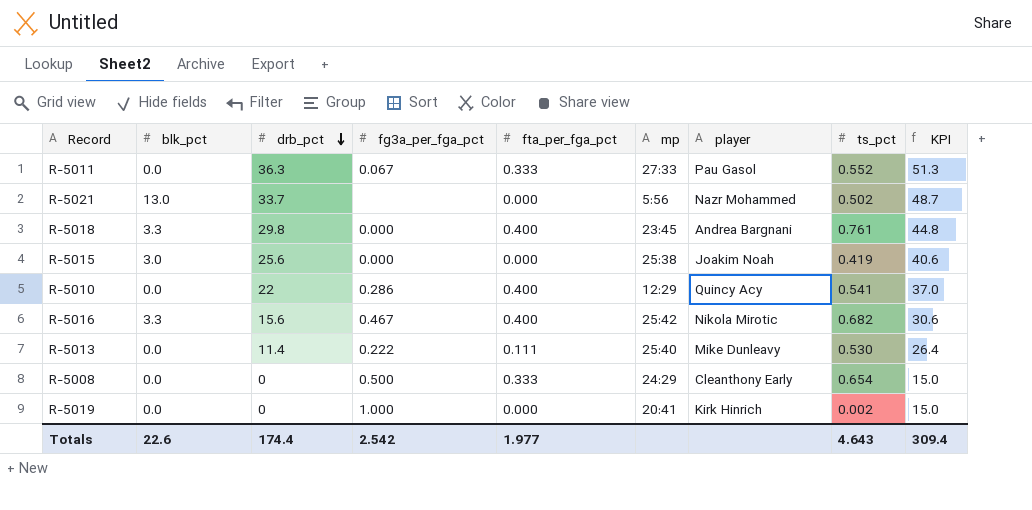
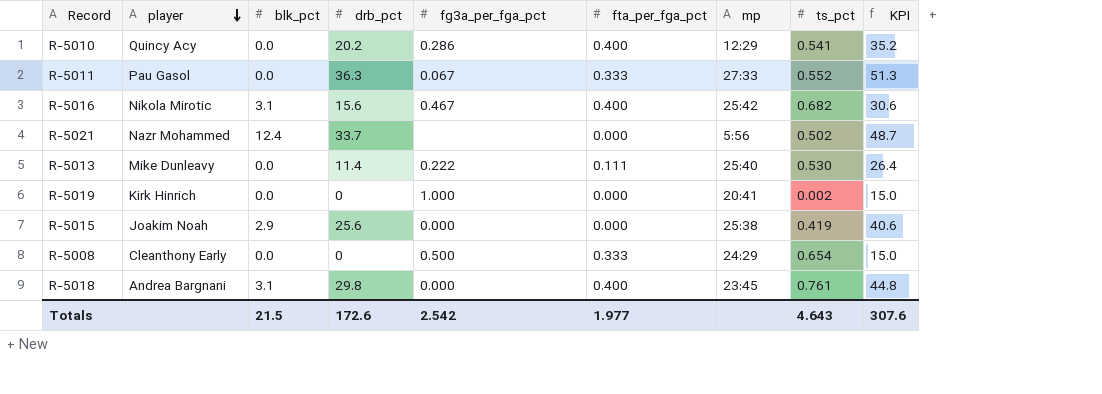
row order: drb_pct descending -> player descending
column player | position: 7 -> 2
R-5010 | drb_pct: 22 -> 20.2
R-5010 | KPI: 37.0 -> 35.2
R-5016 | blk_pct: 3.3 -> 3.1
R-5021 | blk_pct: 13.0 -> 12.4
R-5015 | blk_pct: 3.0 -> 2.9
R-5018 | blk_pct: 3.3 -> 3.1
Totals | blk_pct: 22.6 -> 21.5
Totals | drb_pct: 174.4 -> 172.6
Totals | KPI: 309.4 -> 307.6

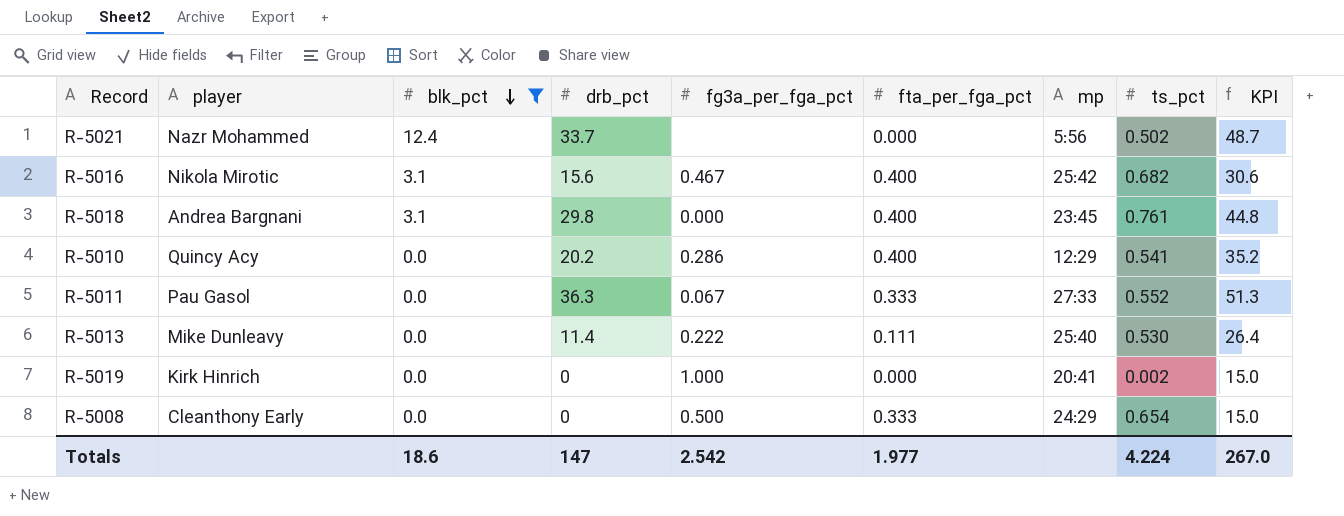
filter: none -> blk_pct != 2.9
row order: player descending -> blk_pct descending
Totals | blk_pct: 21.5 -> 18.6
Totals | drb_pct: 172.6 -> 147
Totals | ts_pct: 4.643 -> 4.224
Totals | KPI: 307.6 -> 267.0

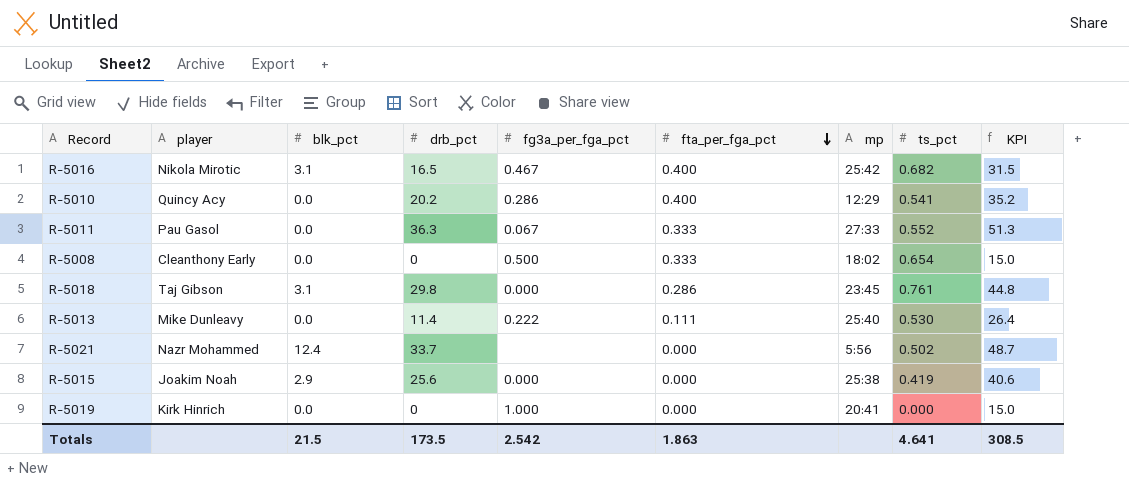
filter: blk_pct != 2.9 -> none
row order: blk_pct descending -> fta_per_fga_pct descending
R-5016 | drb_pct: 15.6 -> 16.5
R-5016 | KPI: 30.6 -> 31.5
R-5008 | mp: 24:29 -> 18:02
R-5018 | player: Andrea Bargnani -> Taj Gibson
R-5018 | fta_per_fga_pct: 0.400 -> 0.286
R-5019 | ts_pct: 0.002 -> 0.000
Totals | blk_pct: 18.6 -> 21.5
Totals | drb_pct: 147 -> 173.5
Totals | fta_per_fga_pct: 1.977 -> 1.863
Totals | ts_pct: 4.224 -> 4.641
Totals | KPI: 267.0 -> 308.5

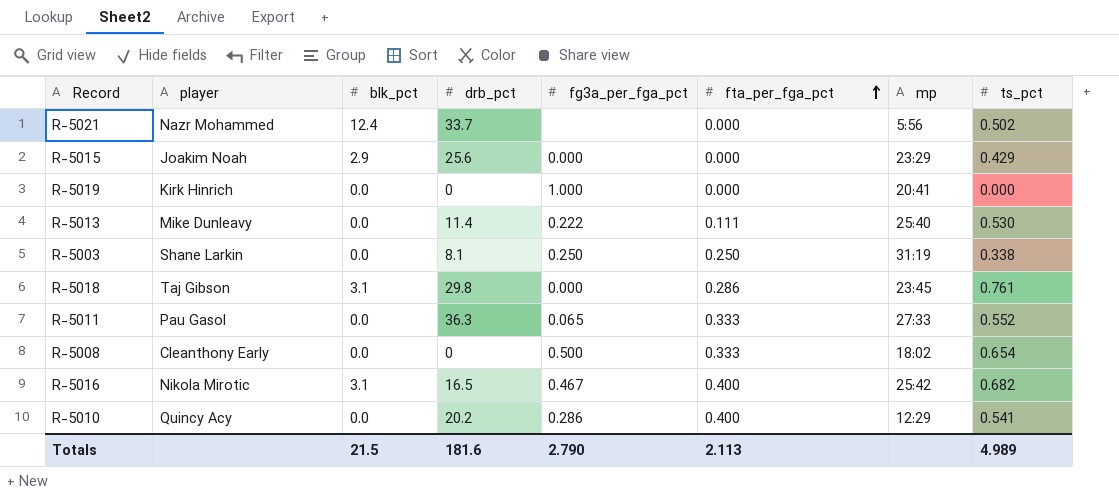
row order: fta_per_fga_pct descending -> fta_per_fga_pct ascending
column KPI | formula: [drb_pct] + 15 -> none
R-5015 | mp: 25:38 -> 23:29
R-5015 | ts_pct: 0.419 -> 0.429
row R-5003: none -> Shane Larkin | 0.0 | 8.1 | 0.250 | 0.250 | 31:19 | 0.338
R-5011 | fg3a_per_fga_pct: 0.067 -> 0.065
Totals | drb_pct: 173.5 -> 181.6
Totals | fg3a_per_fga_pct: 2.542 -> 2.790
Totals | fta_per_fga_pct: 1.863 -> 2.113
Totals | ts_pct: 4.641 -> 4.989

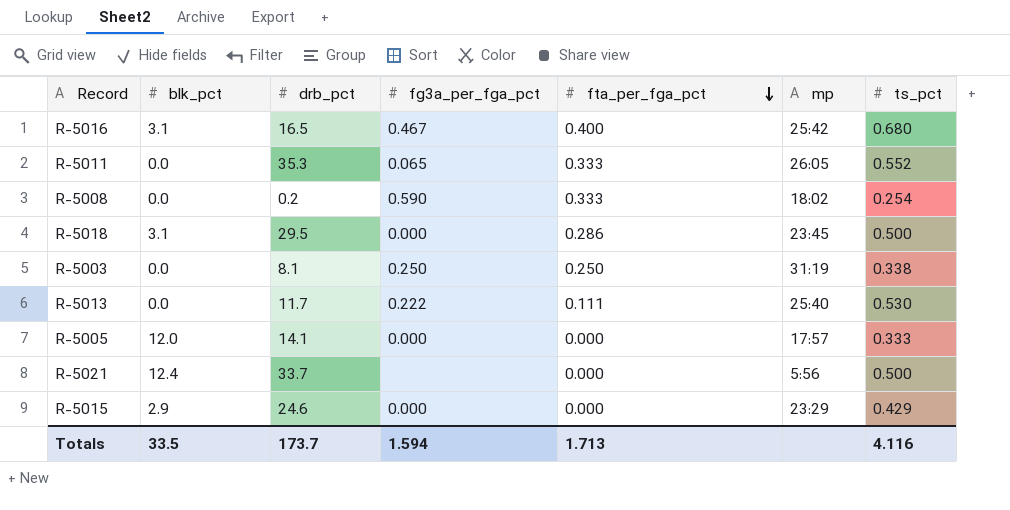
row order: fta_per_fga_pct ascending -> fta_per_fga_pct descending
column player | position: 2 -> none
row R-5019: Kirk Hinrich | 0.0 | 0 | 1.000 | 0.000 | 20:41 | 0.000 -> none
row R-5010: Quincy Acy | 0.0 | 20.2 | 0.286 | 0.400 | 12:29 | 0.541 -> none
R-5016 | ts_pct: 0.682 -> 0.680
R-5011 | drb_pct: 36.3 -> 35.3
R-5011 | mp: 27:33 -> 26:05
R-5008 | drb_pct: 0 -> 0.2
R-5008 | fg3a_per_fga_pct: 0.500 -> 0.590
R-5008 | ts_pct: 0.654 -> 0.254
R-5018 | drb_pct: 29.8 -> 29.5
R-5018 | ts_pct: 0.761 -> 0.500
R-5013 | drb_pct: 11.4 -> 11.7
row R-5005: none -> 12.0 | 14.1 | 0.000 | 0.000 | 17:57 | 0.333
R-5021 | ts_pct: 0.502 -> 0.500
R-5015 | drb_pct: 25.6 -> 24.6
Totals | blk_pct: 21.5 -> 33.5
Totals | drb_pct: 181.6 -> 173.7
Totals | fg3a_per_fga_pct: 2.790 -> 1.594
Totals | fta_per_fga_pct: 2.113 -> 1.713
Totals | ts_pct: 4.989 -> 4.116

